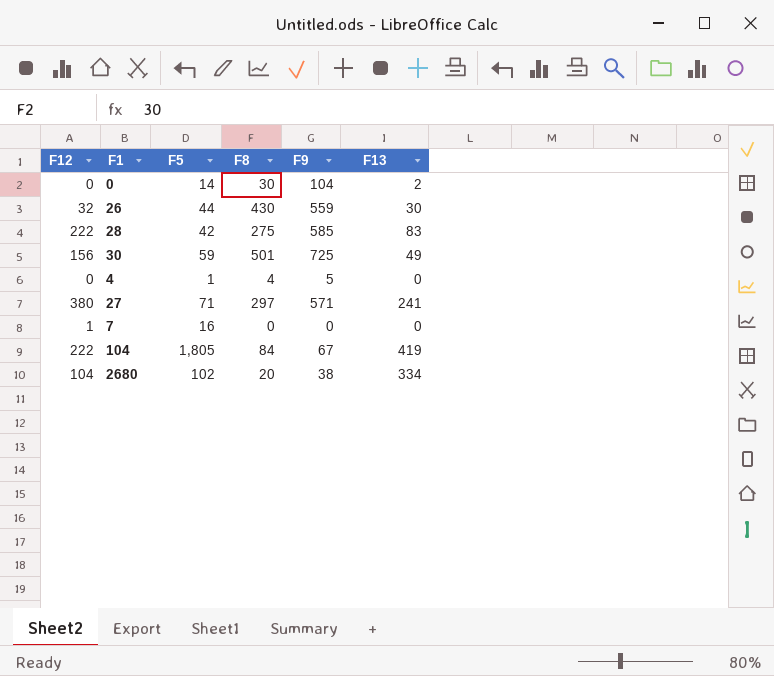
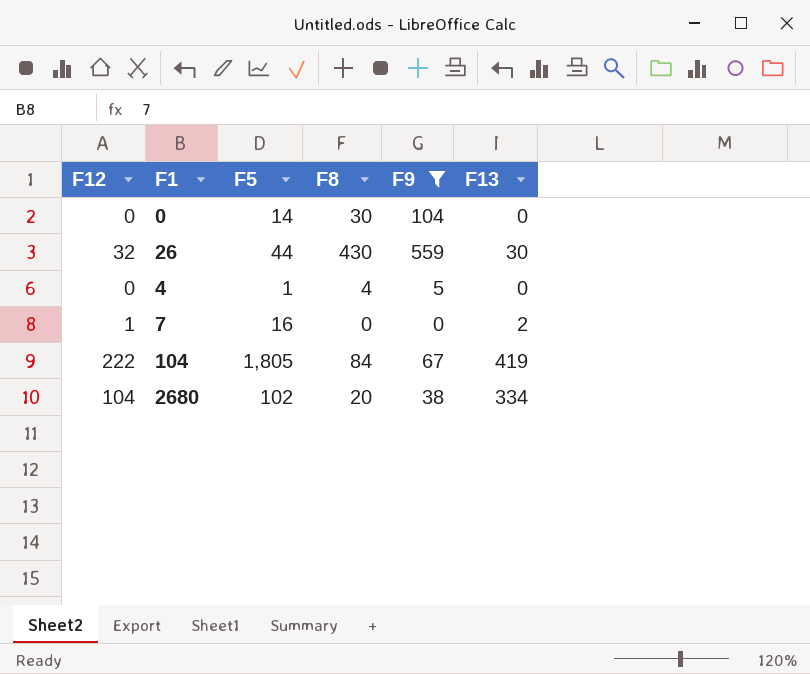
filter: none -> F9 <= 559
0 | F13: 2 -> 0
7 | F13: 0 -> 2

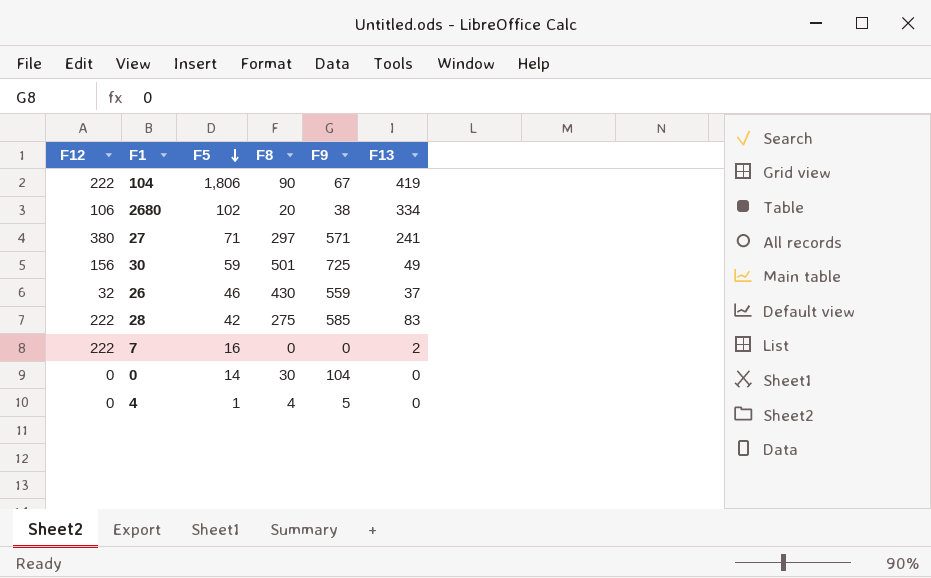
filter: F9 <= 559 -> none
row order: none -> F5 descending
104 | F5: 1,805 -> 1,806
104 | F8: 84 -> 90
2680 | F12: 104 -> 106
26 | F5: 44 -> 46
26 | F13: 30 -> 37
7 | F12: 1 -> 222

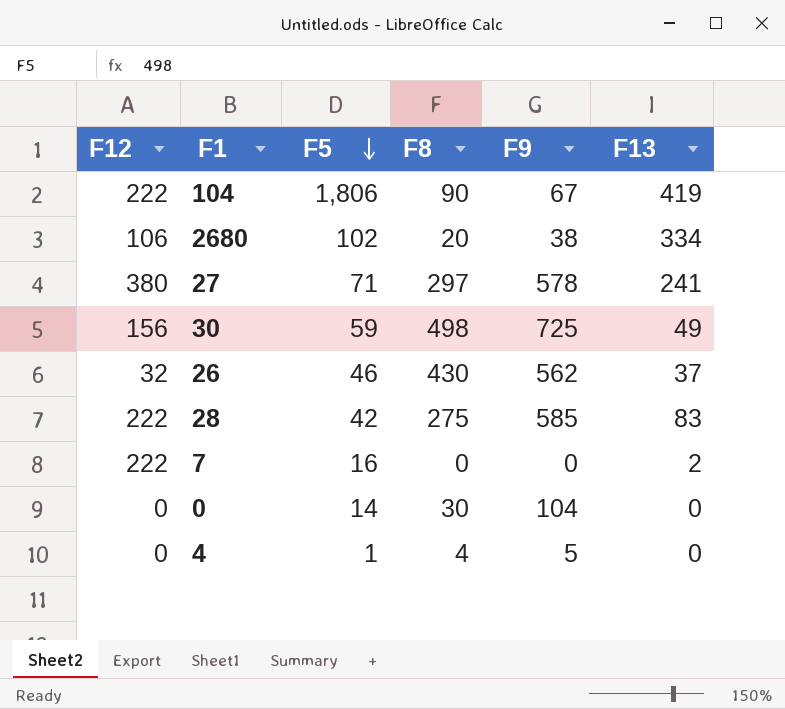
27 | F9: 571 -> 578
30 | F8: 501 -> 498
26 | F9: 559 -> 562

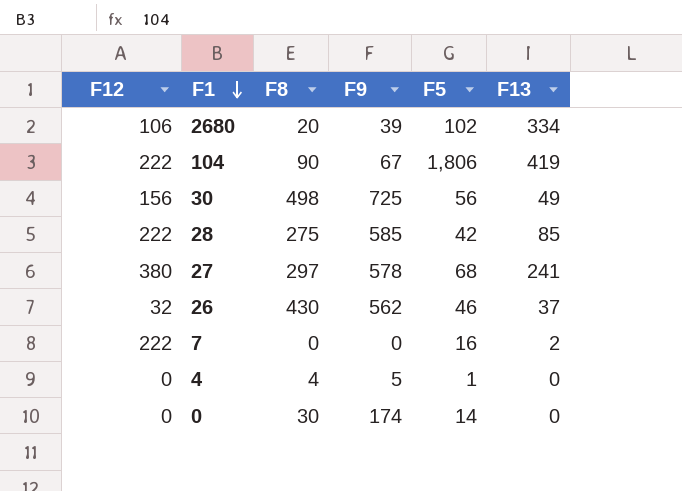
row order: F5 descending -> F1 descending
column F5 | position: 3 -> 5
2680 | F9: 38 -> 39
30 | F5: 59 -> 56
28 | F13: 83 -> 85
27 | F5: 71 -> 68
0 | F9: 104 -> 174

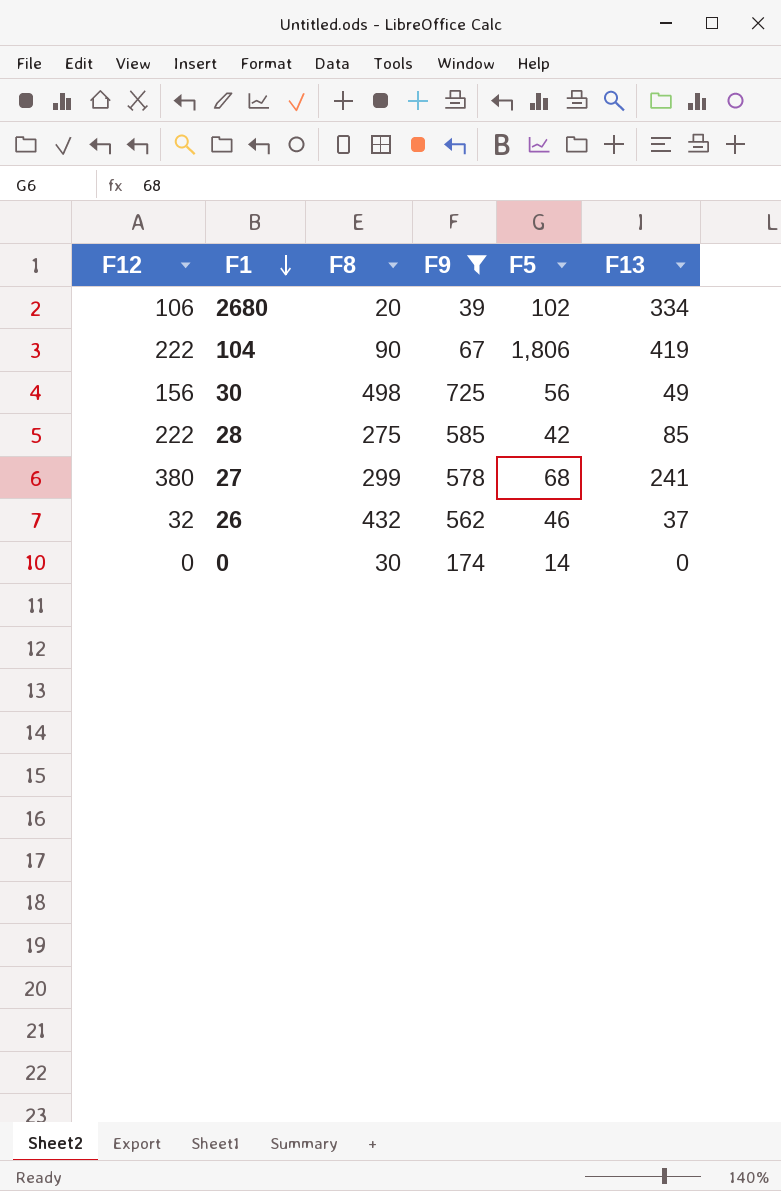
filter: none -> F9 >= 39
27 | F8: 297 -> 299
26 | F8: 430 -> 432

